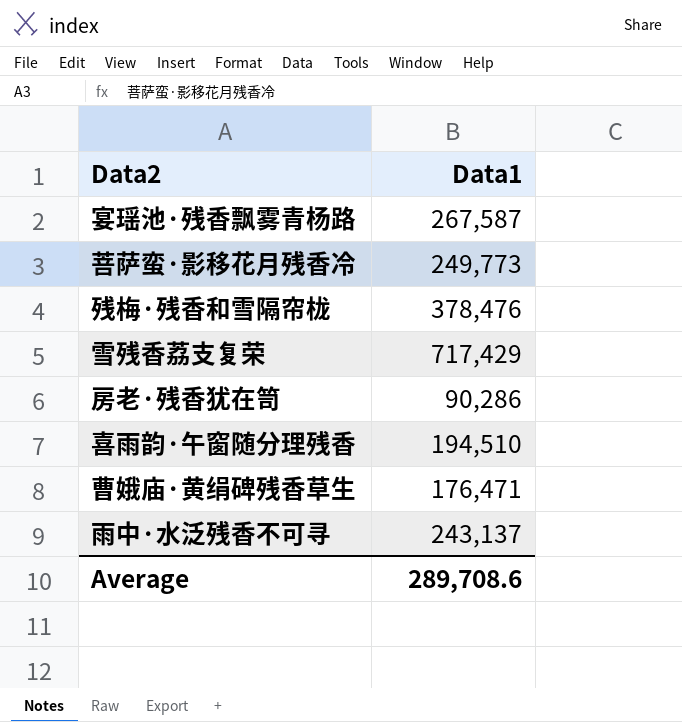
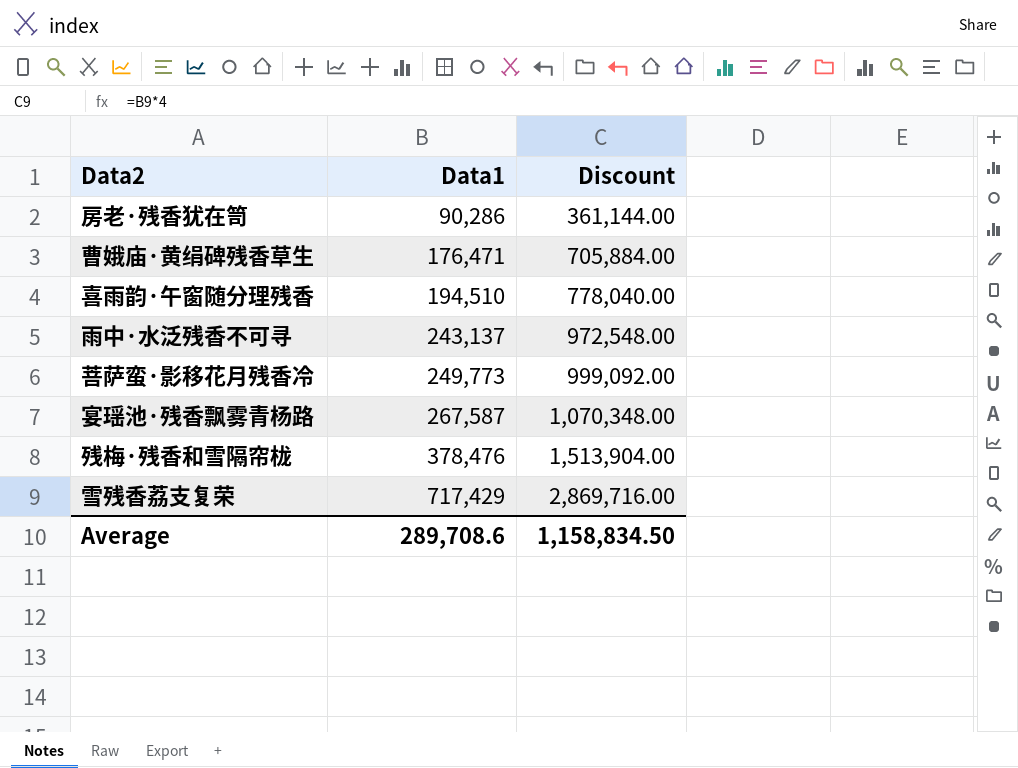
row order: none -> Data1 ascending
column Discount | formula: none -> [Data1] * 4

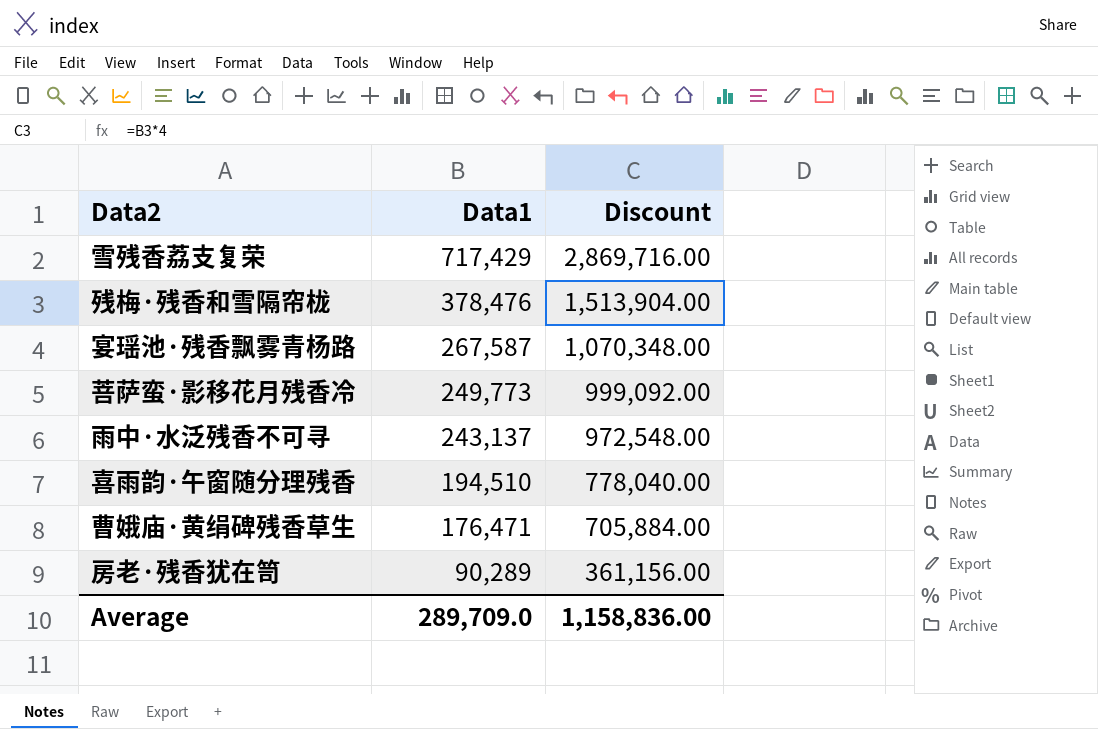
row order: Data1 ascending -> Data1 descending
房老·残香犹在笥 | Data1: 90,286 -> 90,289
房老·残香犹在笥 | Discount: 361,144.00 -> 361,156.00
Average | Data1: 289,708.6 -> 289,709.0
Average | Discount: 1,158,834.50 -> 1,158,836.00

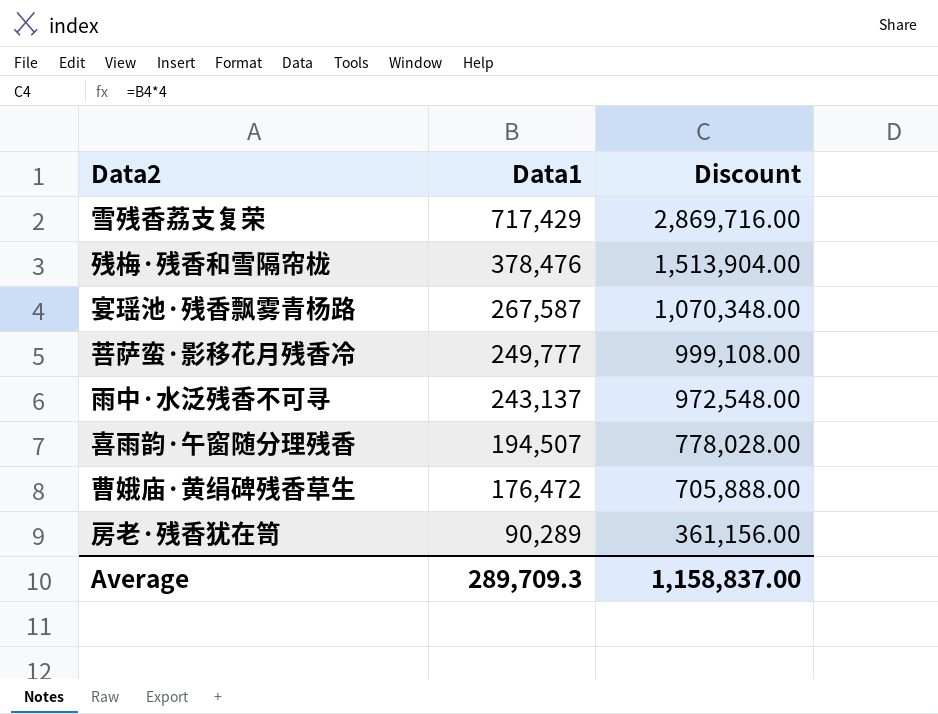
菩萨蛮·影移花月残香冷 | Data1: 249,773 -> 249,777
菩萨蛮·影移花月残香冷 | Discount: 999,092.00 -> 999,108.00
喜雨韵·午窗随分理残香 | Data1: 194,510 -> 194,507
喜雨韵·午窗随分理残香 | Discount: 778,040.00 -> 778,028.00
曹娥庙·黄绢碑残香草生 | Data1: 176,471 -> 176,472
曹娥庙·黄绢碑残香草生 | Discount: 705,884.00 -> 705,888.00
Average | Data1: 289,709.0 -> 289,709.3
Average | Discount: 1,158,836.00 -> 1,158,837.00

